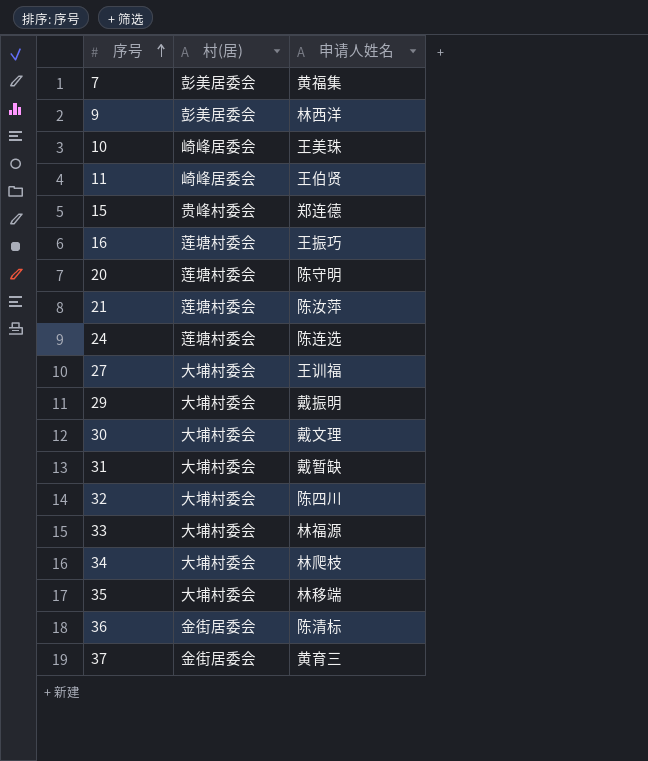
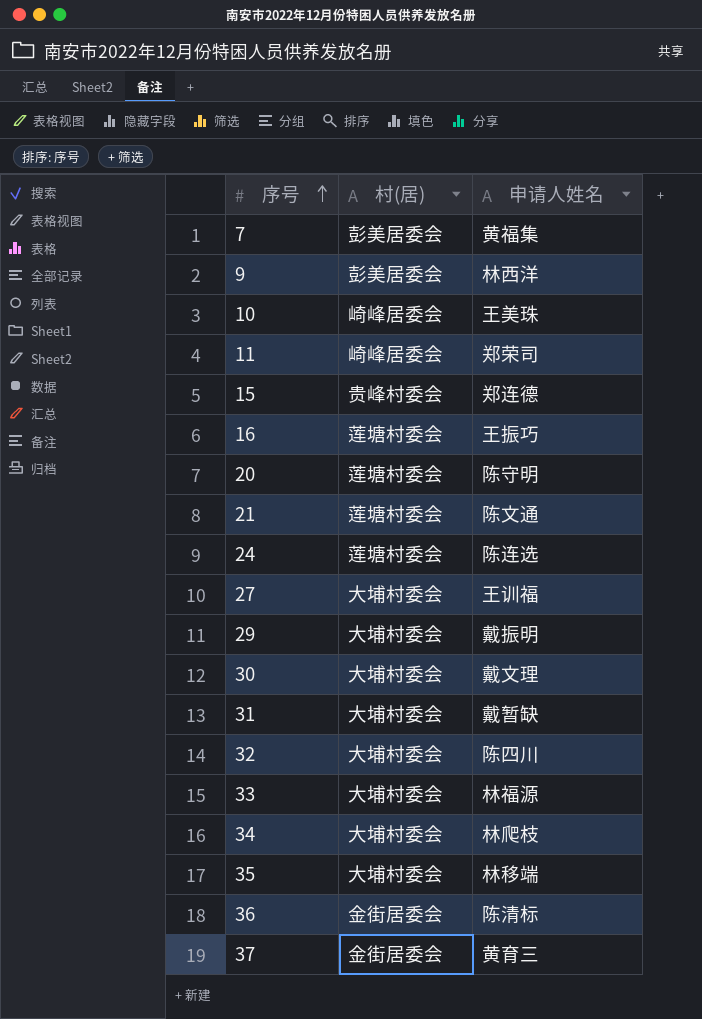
11 | 申请人姓名: 王伯贤 -> 郑荣司
21 | 申请人姓名: 陈汝萍 -> 陈文通

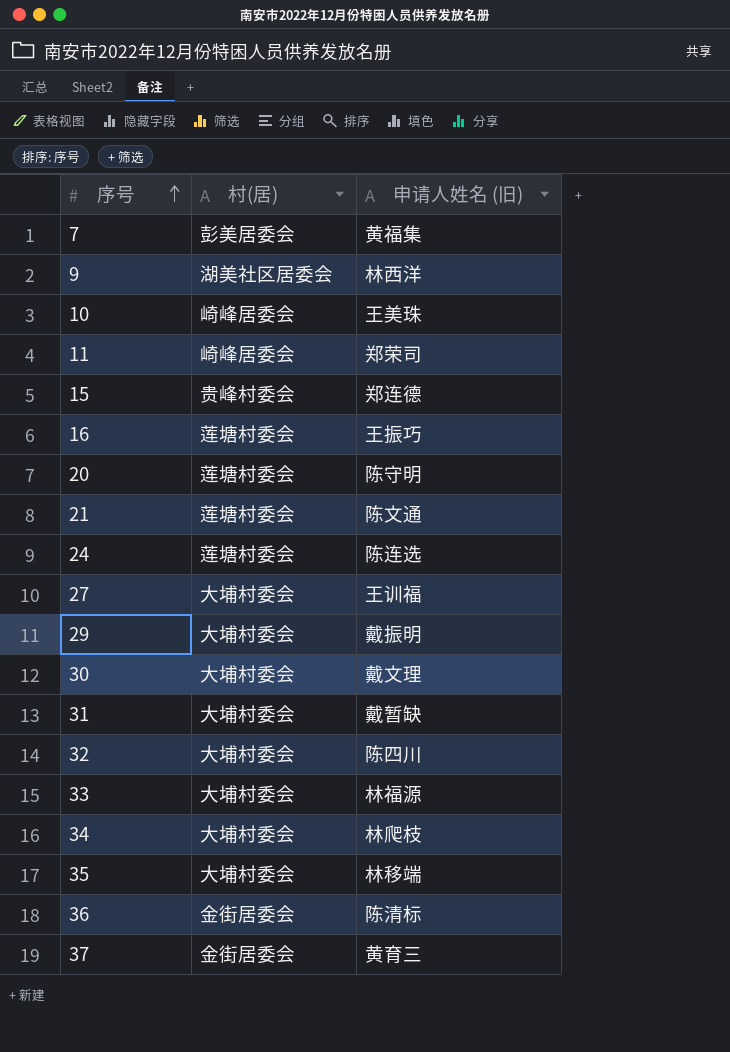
column name: 申请人姓名 -> 申请人姓名 (旧)
9 | 村(居): 彭美居委会 -> 湖美社区居委会

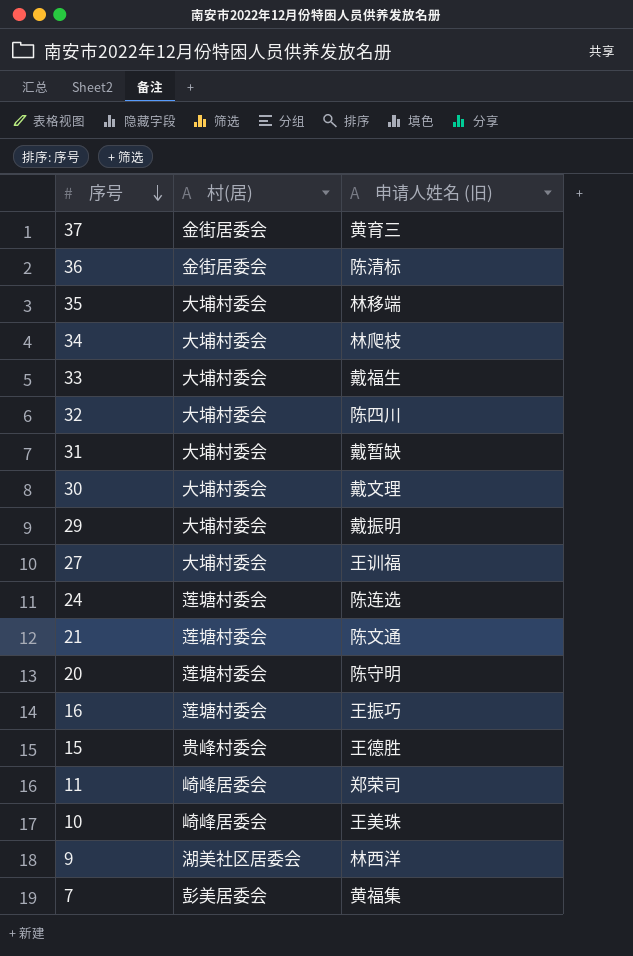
row order: 序号 ascending -> 序号 descending
33 | 申请人姓名 (旧): 林福源 -> 戴福生
15 | 申请人姓名 (旧): 郑连德 -> 王德胜

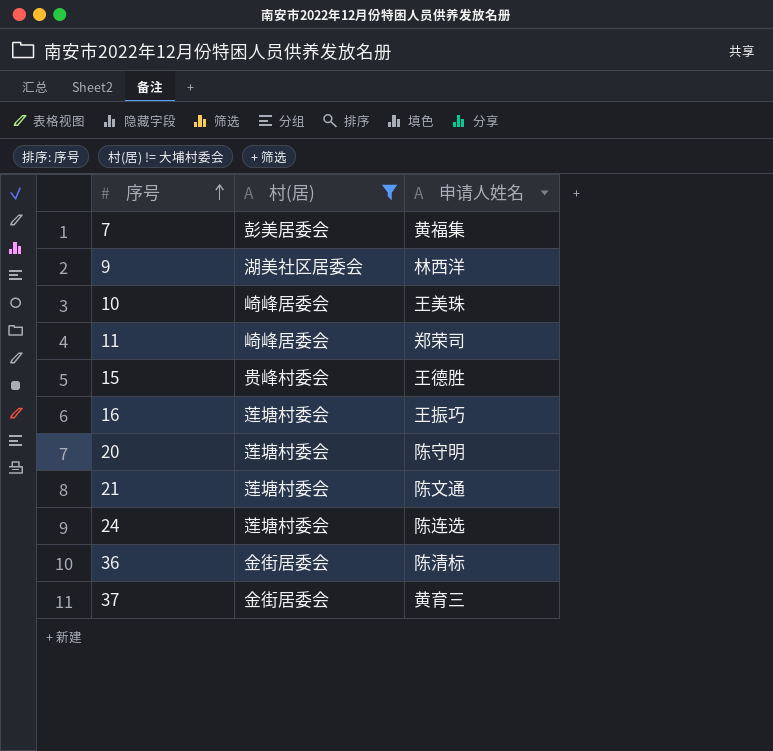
filter: none -> 村(居) != 大埔村委会
row order: 序号 descending -> 序号 ascending
column name: 申请人姓名 (旧) -> 申请人姓名

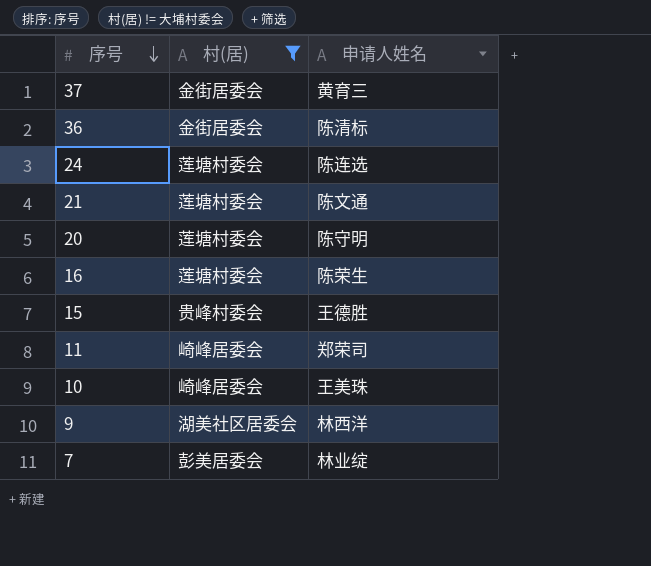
row order: 序号 ascending -> 序号 descending
16 | 申请人姓名: 王振巧 -> 陈荣生
7 | 申请人姓名: 黄福集 -> 林业绽

